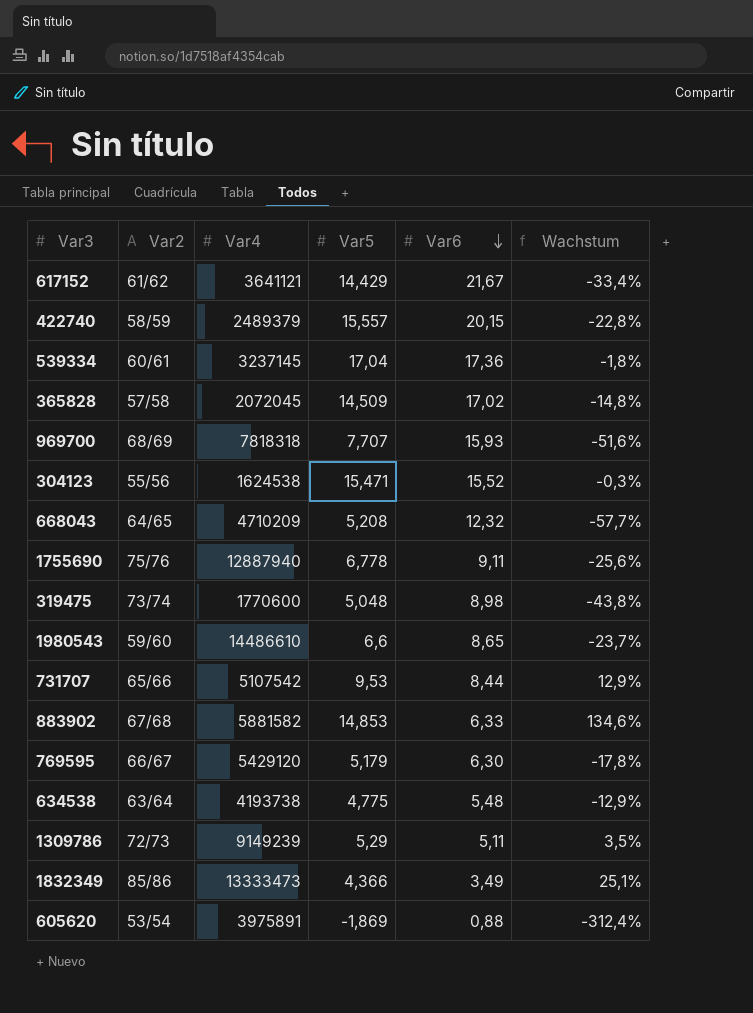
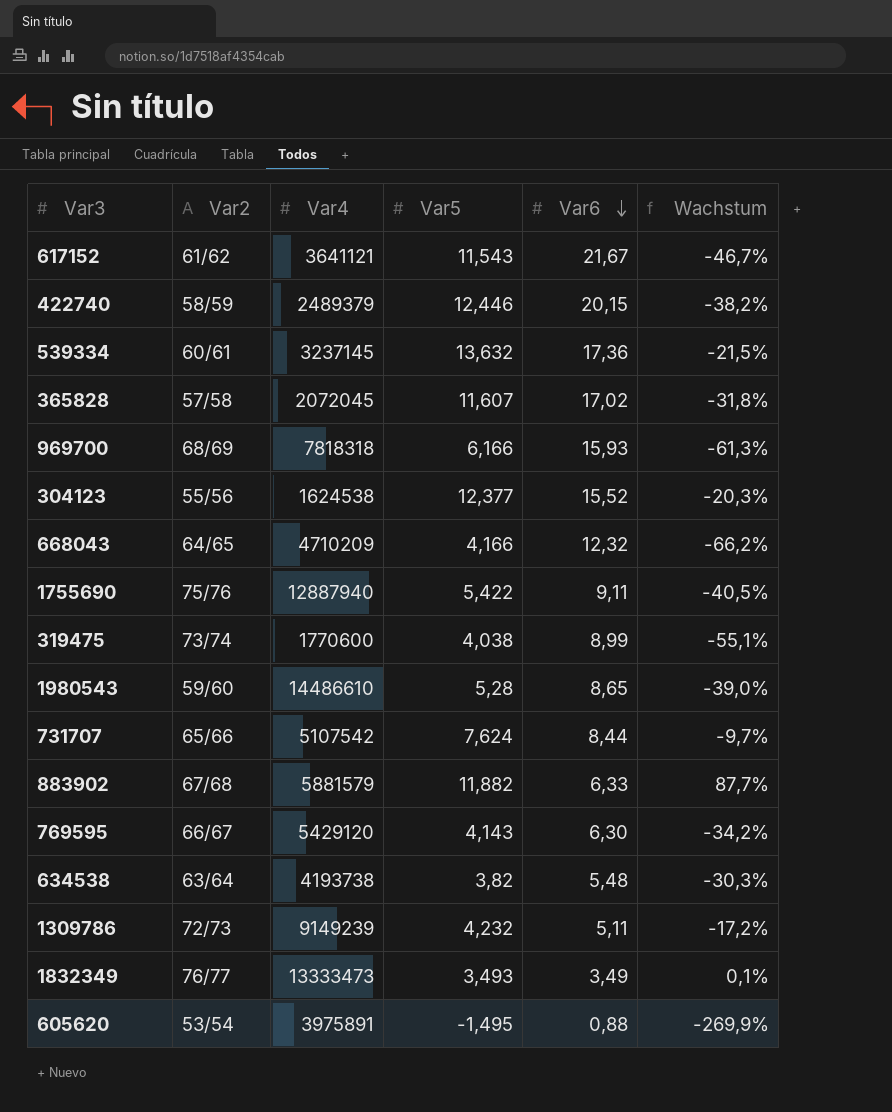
617152 | Var5: 14,429 -> 11,543
617152 | Wachstum: -33,4% -> -46,7%
422740 | Var5: 15,557 -> 12,446
422740 | Wachstum: -22,8% -> -38,2%
539334 | Var5: 17,04 -> 13,632
539334 | Wachstum: -1,8% -> -21,5%
365828 | Var5: 14,509 -> 11,607
365828 | Wachstum: -14,8% -> -31,8%
969700 | Var5: 7,707 -> 6,166
969700 | Wachstum: -51,6% -> -61,3%
304123 | Var5: 15,471 -> 12,377
304123 | Wachstum: -0,3% -> -20,3%
668043 | Var5: 5,208 -> 4,166
668043 | Wachstum: -57,7% -> -66,2%
1755690 | Var5: 6,778 -> 5,422
1755690 | Wachstum: -25,6% -> -40,5%
319475 | Var5: 5,048 -> 4,038
319475 | Var6: 8,98 -> 8,99
319475 | Wachstum: -43,8% -> -55,1%
1980543 | Var5: 6,6 -> 5,28
1980543 | Wachstum: -23,7% -> -39,0%
731707 | Var5: 9,53 -> 7,624
731707 | Wachstum: 12,9% -> -9,7%
883902 | Var4: 5881582 -> 5881579
883902 | Var5: 14,853 -> 11,882
883902 | Wachstum: 134,6% -> 87,7%
769595 | Var5: 5,179 -> 4,143
769595 | Wachstum: -17,8% -> -34,2%
634538 | Var5: 4,775 -> 3,82
634538 | Wachstum: -12,9% -> -30,3%
1309786 | Var5: 5,29 -> 4,232
1309786 | Wachstum: 3,5% -> -17,2%
1832349 | Var2: 85/86 -> 76/77
1832349 | Var5: 4,366 -> 3,493
1832349 | Wachstum: 25,1% -> 0,1%
605620 | Var5: -1,869 -> -1,495
605620 | Wachstum: -312,4% -> -269,9%

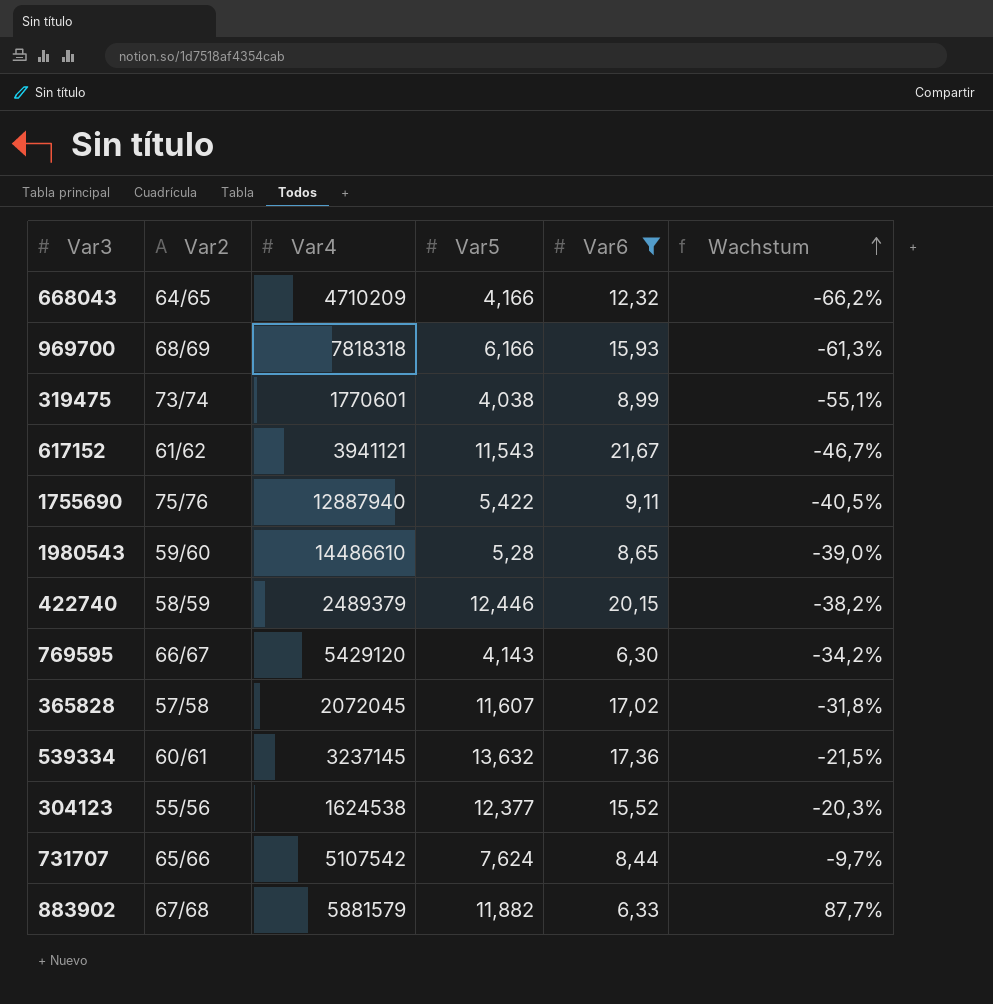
filter: none -> Var6 >= 6,30
row order: Var6 descending -> Wachstum ascending
319475 | Var4: 1770600 -> 1770601
617152 | Var4: 3641121 -> 3941121

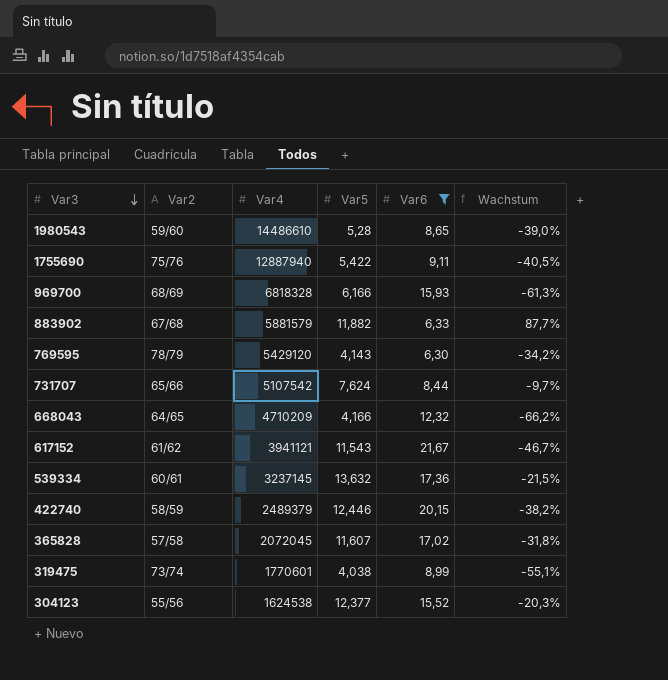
row order: Wachstum ascending -> Var3 descending
969700 | Var4: 7818318 -> 6818328
769595 | Var2: 66/67 -> 78/79

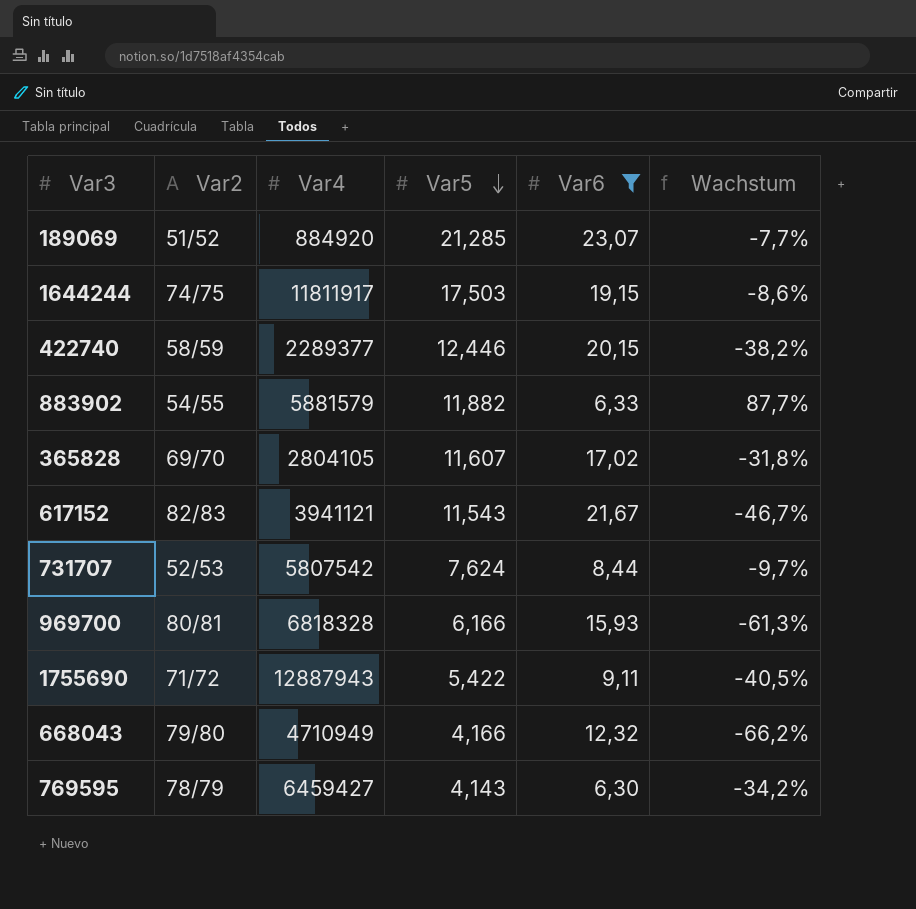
row order: Var3 descending -> Var5 descending
row 1980543: 59/60 | 14486610 | 5,28 | 8,65 | -39,0% -> none
row 539334: 60/61 | 3237145 | 13,632 | 17,36 | -21,5% -> none
row 319475: 73/74 | 1770601 | 4,038 | 8,99 | -55,1% -> none
row 304123: 55/56 | 1624538 | 12,377 | 15,52 | -20,3% -> none
row 189069: none -> 51/52 | 884920 | 21,285 | 23,07 | -7,7%
row 1644244: none -> 74/75 | 11811917 | 17,503 | 19,15 | -8,6%
422740 | Var4: 2489379 -> 2289377
883902 | Var2: 67/68 -> 54/55
365828 | Var2: 57/58 -> 69/70
365828 | Var4: 2072045 -> 2804105
617152 | Var2: 61/62 -> 82/83
731707 | Var2: 65/66 -> 52/53
731707 | Var4: 5107542 -> 5807542
969700 | Var2: 68/69 -> 80/81
1755690 | Var2: 75/76 -> 71/72
1755690 | Var4: 12887940 -> 12887943
668043 | Var2: 64/65 -> 79/80
668043 | Var4: 4710209 -> 4710949
769595 | Var4: 5429120 -> 6459427

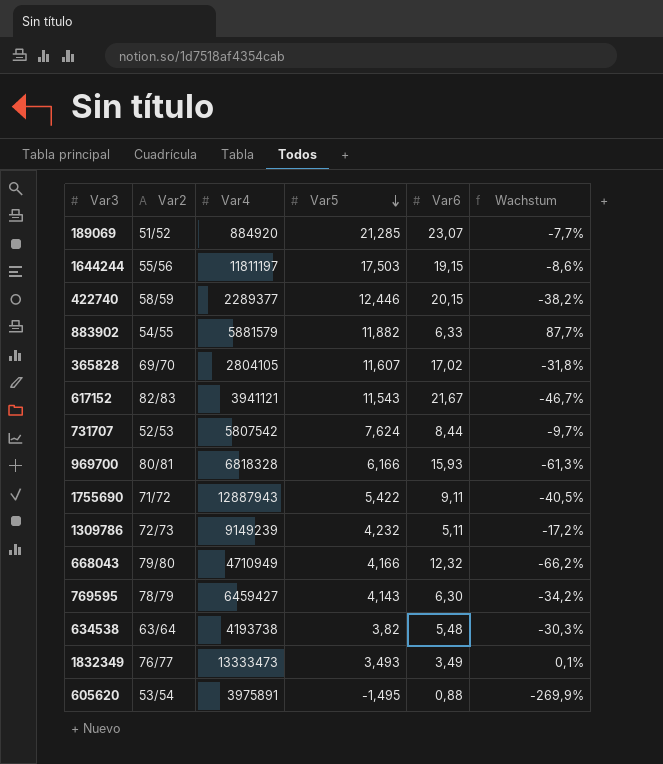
filter: Var6 >= 6,30 -> none
1644244 | Var2: 74/75 -> 55/56
1644244 | Var4: 11811917 -> 11811197

